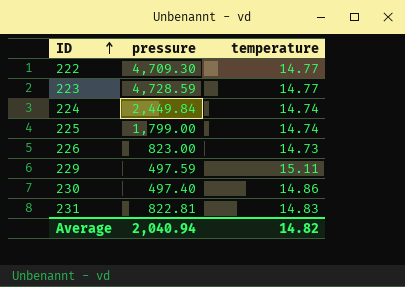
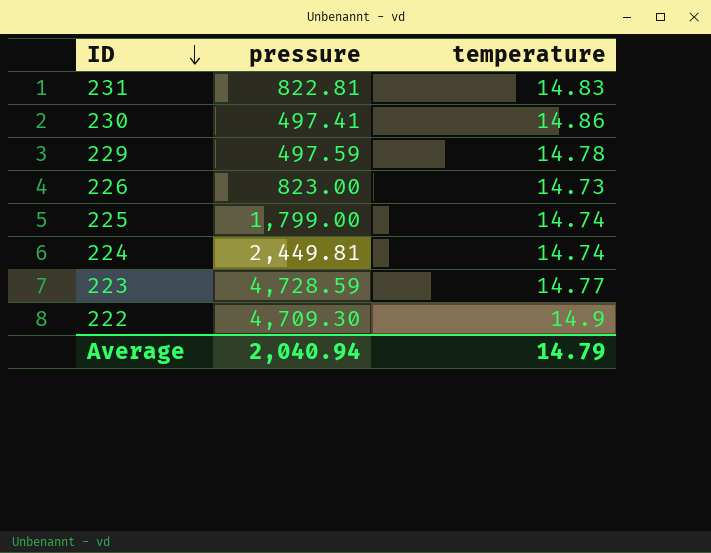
row order: ID ascending -> ID descending
230 | pressure: 497.40 -> 497.41
229 | temperature: 15.11 -> 14.78
224 | pressure: 2,449.84 -> 2,449.81
222 | temperature: 14.77 -> 14.9
Average | temperature: 14.82 -> 14.79

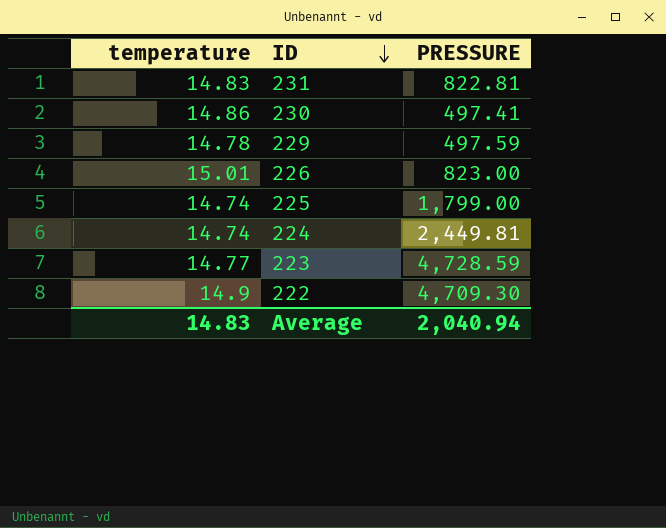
column temperature | position: 3 -> 1
column name: pressure -> PRESSURE
226 | temperature: 14.73 -> 15.01
Average | temperature: 14.79 -> 14.83

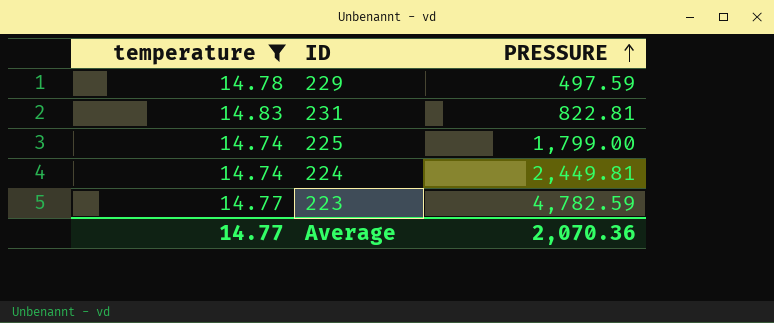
filter: none -> temperature <= 14.83
row order: ID descending -> PRESSURE ascending
223 | PRESSURE: 4,728.59 -> 4,782.59
Average | temperature: 14.83 -> 14.77
Average | PRESSURE: 2,040.94 -> 2,070.36

